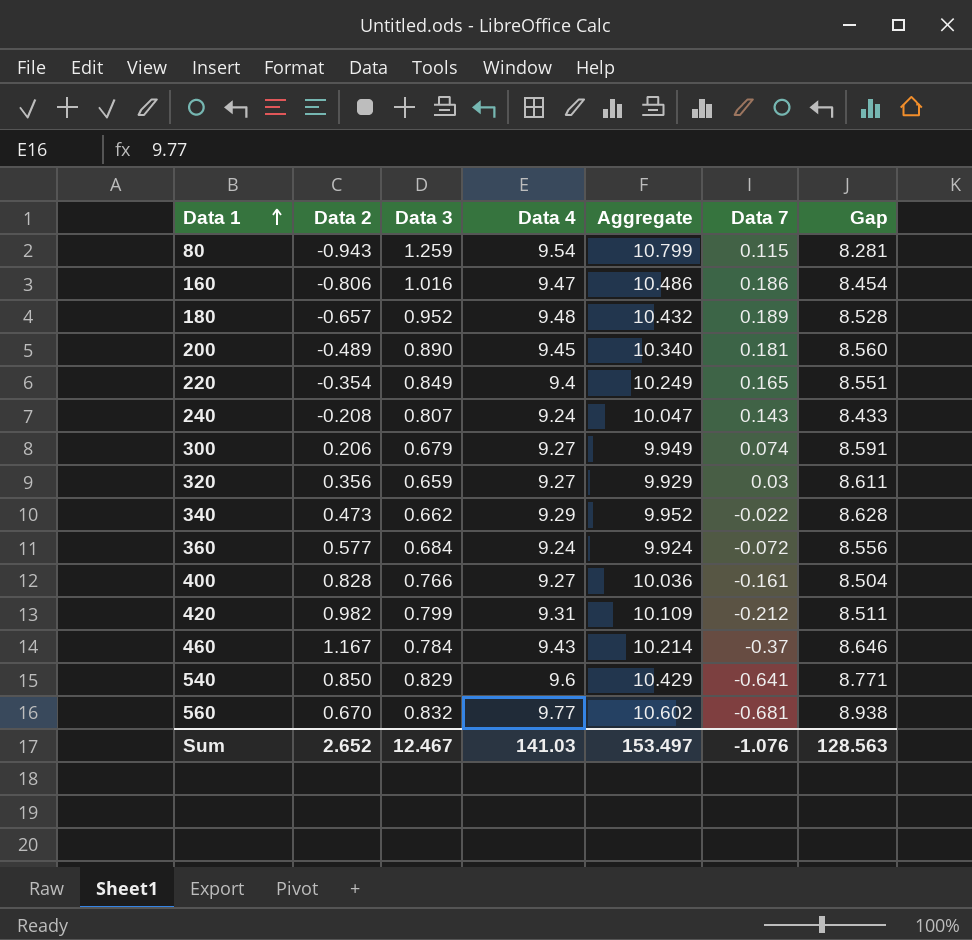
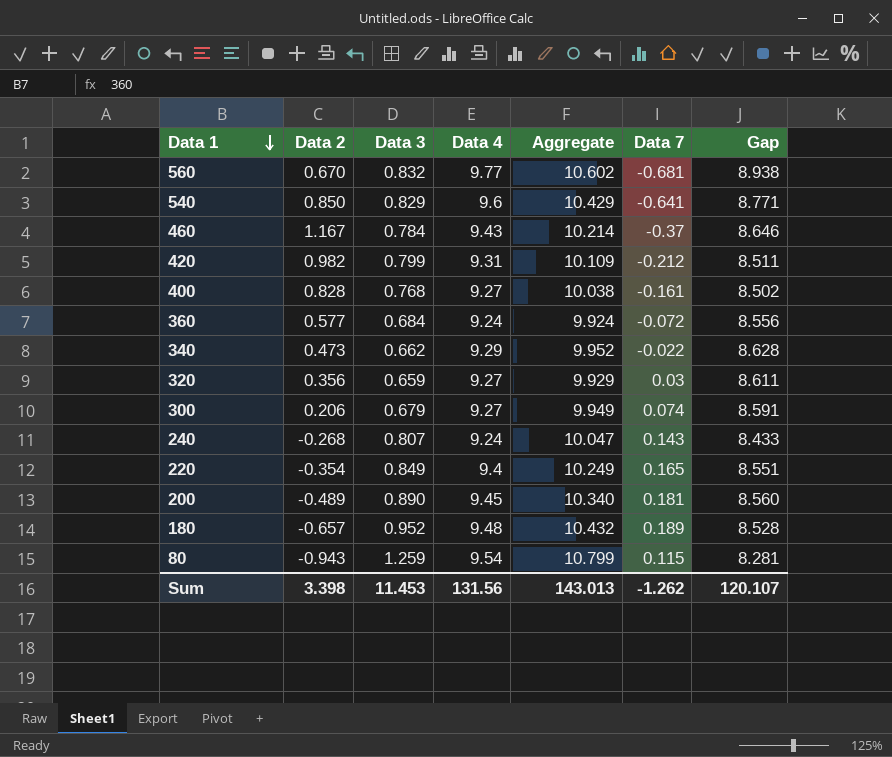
row order: Data 1 ascending -> Data 1 descending
row 160: -0.806 | 1.016 | 9.47 | 10.486 | 0.186 | 8.454 -> none
400 | Data 3: 0.766 -> 0.768
400 | Aggregate: 10.036 -> 10.038
400 | Gap: 8.504 -> 8.502
240 | Data 2: -0.208 -> -0.268
Sum | Data 2: 2.652 -> 3.398
Sum | Data 3: 12.467 -> 11.453
Sum | Data 4: 141.03 -> 131.56
Sum | Aggregate: 153.497 -> 143.013
Sum | Data 7: -1.076 -> -1.262
Sum | Gap: 128.563 -> 120.107

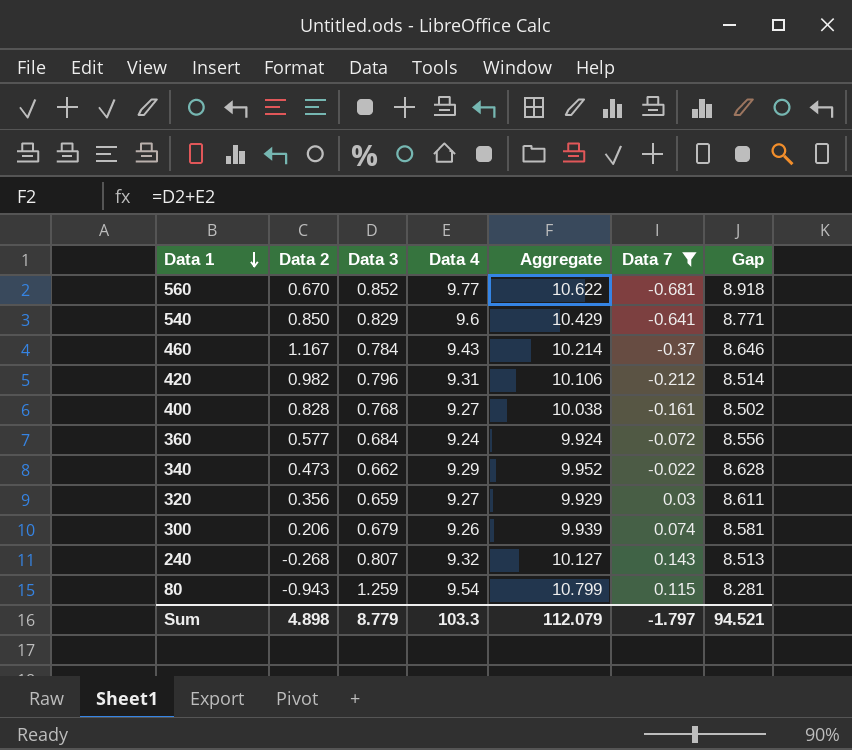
filter: none -> Data 7 <= 0.143
560 | Data 3: 0.832 -> 0.852
560 | Aggregate: 10.602 -> 10.622
560 | Gap: 8.938 -> 8.918
420 | Data 3: 0.799 -> 0.796
420 | Aggregate: 10.109 -> 10.106
420 | Gap: 8.511 -> 8.514
300 | Data 4: 9.27 -> 9.26
300 | Aggregate: 9.949 -> 9.939
300 | Gap: 8.591 -> 8.581
240 | Data 4: 9.24 -> 9.32
240 | Aggregate: 10.047 -> 10.127
240 | Gap: 8.433 -> 8.513
Sum | Data 2: 3.398 -> 4.898
Sum | Data 3: 11.453 -> 8.779
Sum | Data 4: 131.56 -> 103.3
Sum | Aggregate: 143.013 -> 112.079
Sum | Data 7: -1.262 -> -1.797
Sum | Gap: 120.107 -> 94.521

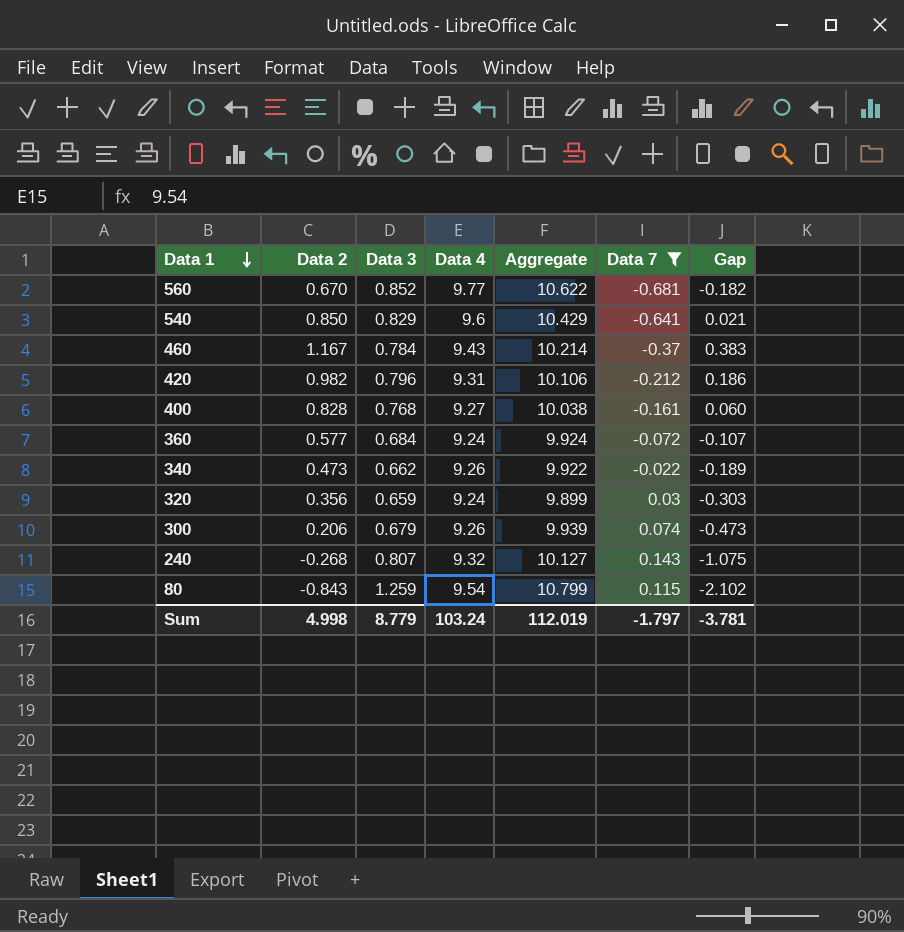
column Gap | formula: [Data 4] - [Data 3] -> [Data 2] - [Data 3]
340 | Data 4: 9.29 -> 9.26
340 | Aggregate: 9.952 -> 9.922
320 | Data 4: 9.27 -> 9.24
320 | Aggregate: 9.929 -> 9.899
80 | Data 2: -0.943 -> -0.843
Sum | Data 2: 4.898 -> 4.998
Sum | Data 4: 103.3 -> 103.24
Sum | Aggregate: 112.079 -> 112.019
Sum | Gap: 94.521 -> -3.781

